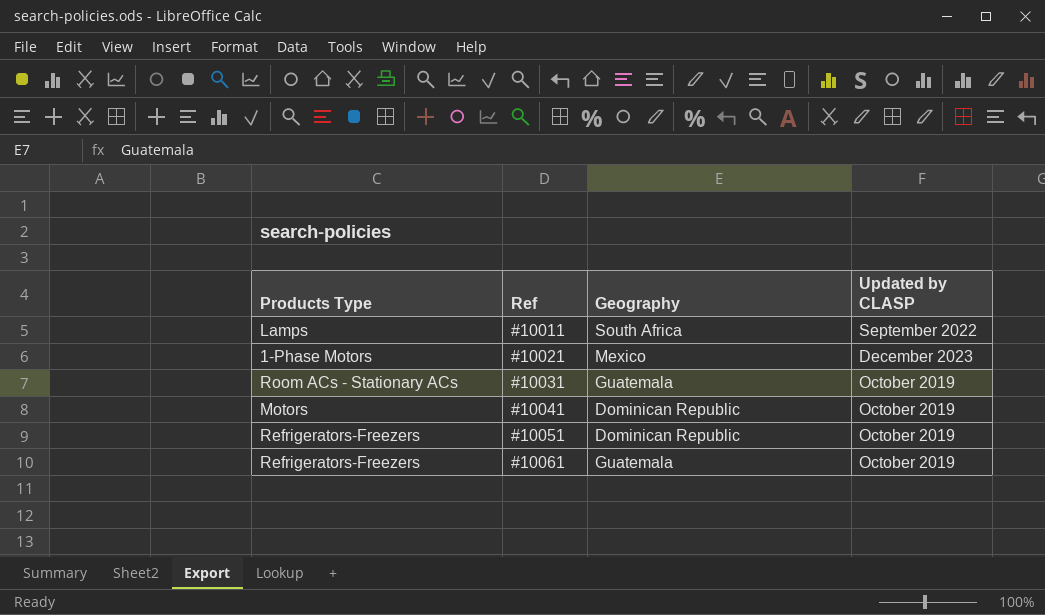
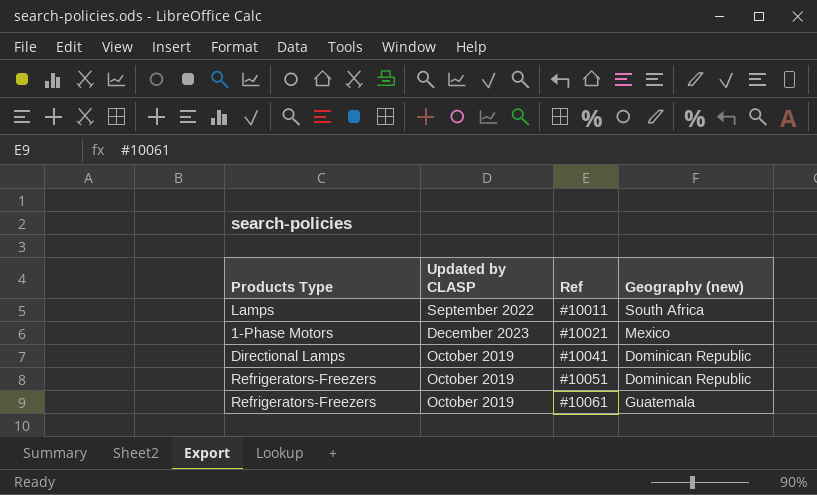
column Updated by CLASP | position: 4 -> 2
column name: Geography -> Geography (new)
row #10031: Room ACs - Stationary ACs | Guatemala | October 2019 -> none
#10041 | Products Type: Motors -> Directional Lamps

